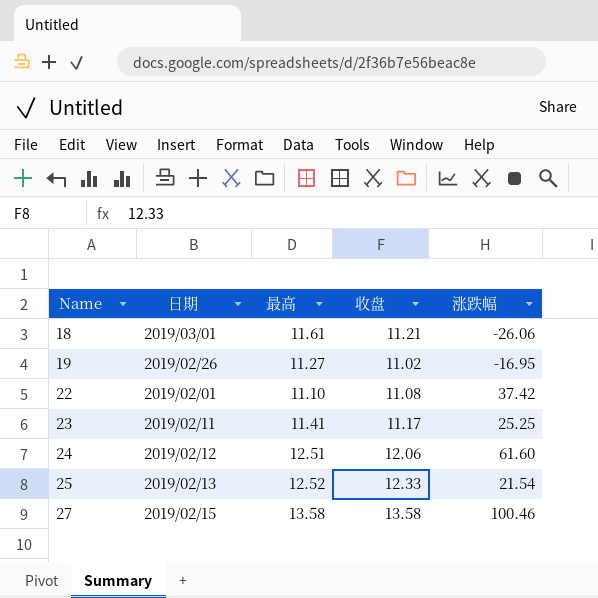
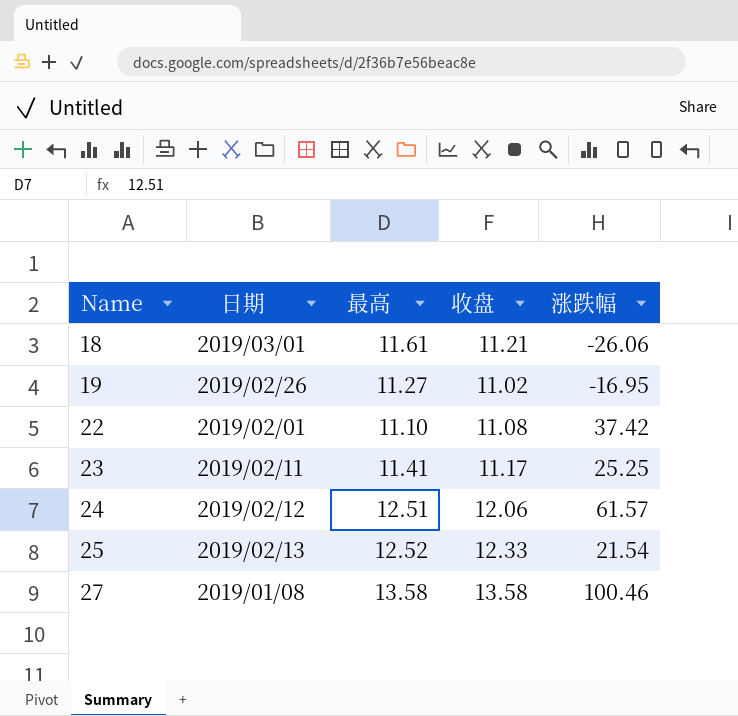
24 | 涨跌幅: 61.60 -> 61.57
27 | 日期: 2019/02/15 -> 2019/01/08

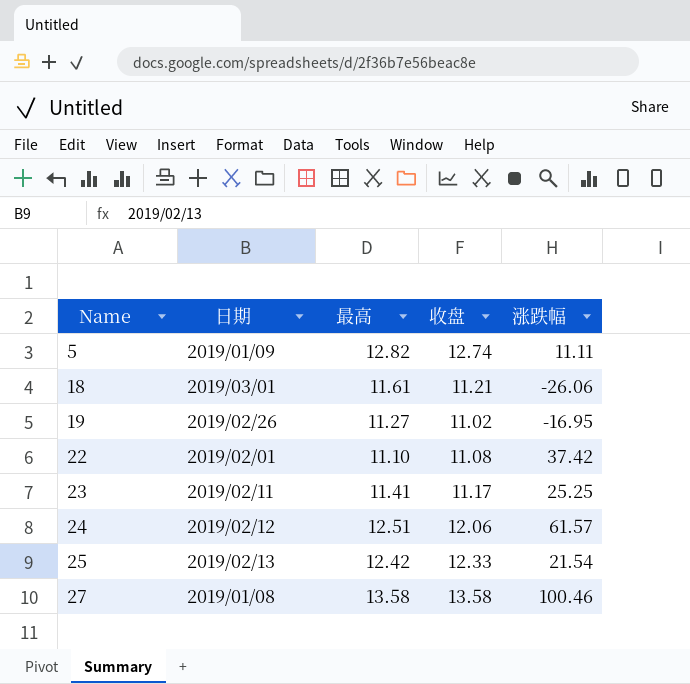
row 5: none -> 2019/01/09 | 12.82 | 12.74 | 11.11
25 | 最高: 12.52 -> 12.42

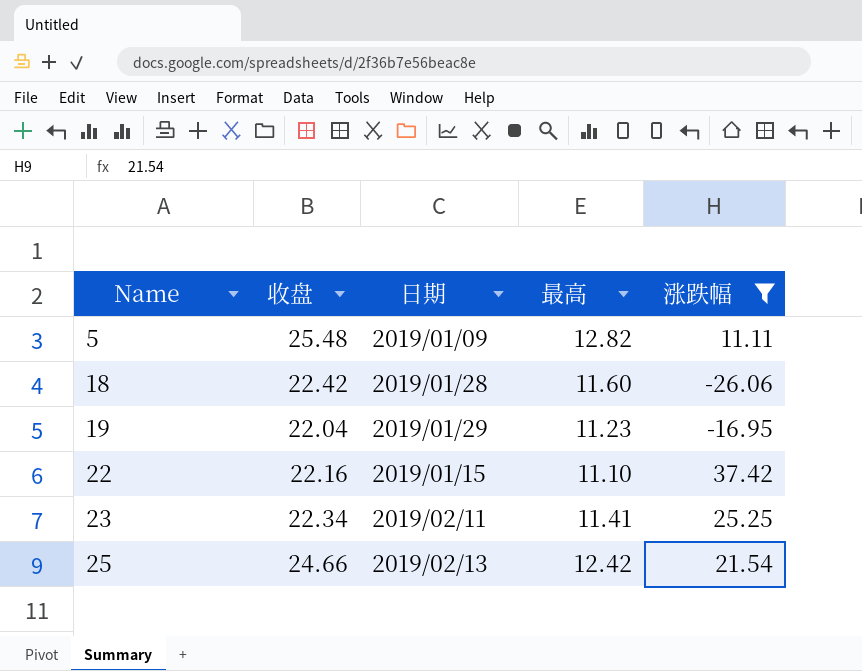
filter: none -> 涨跌幅 <= 37.42
column 收盘 | position: 4 -> 2
5 | 收盘: 12.74 -> 25.48
18 | 收盘: 11.21 -> 22.42
18 | 日期: 2019/03/01 -> 2019/01/28
18 | 最高: 11.61 -> 11.60
19 | 收盘: 11.02 -> 22.04
19 | 日期: 2019/02/26 -> 2019/01/29
19 | 最高: 11.27 -> 11.23
22 | 收盘: 11.08 -> 22.16
22 | 日期: 2019/02/01 -> 2019/01/15
23 | 收盘: 11.17 -> 22.34
25 | 收盘: 12.33 -> 24.66

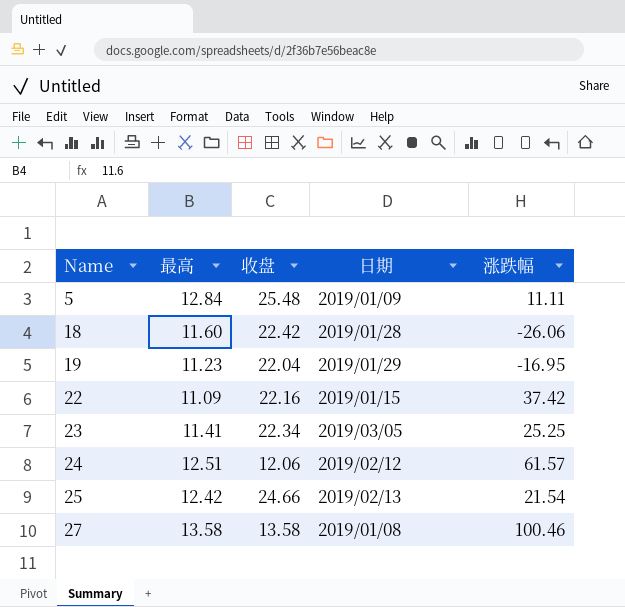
filter: 涨跌幅 <= 37.42 -> none
column 最高 | position: 4 -> 2
5 | 最高: 12.82 -> 12.84
22 | 最高: 11.10 -> 11.09
23 | 日期: 2019/02/11 -> 2019/03/05

